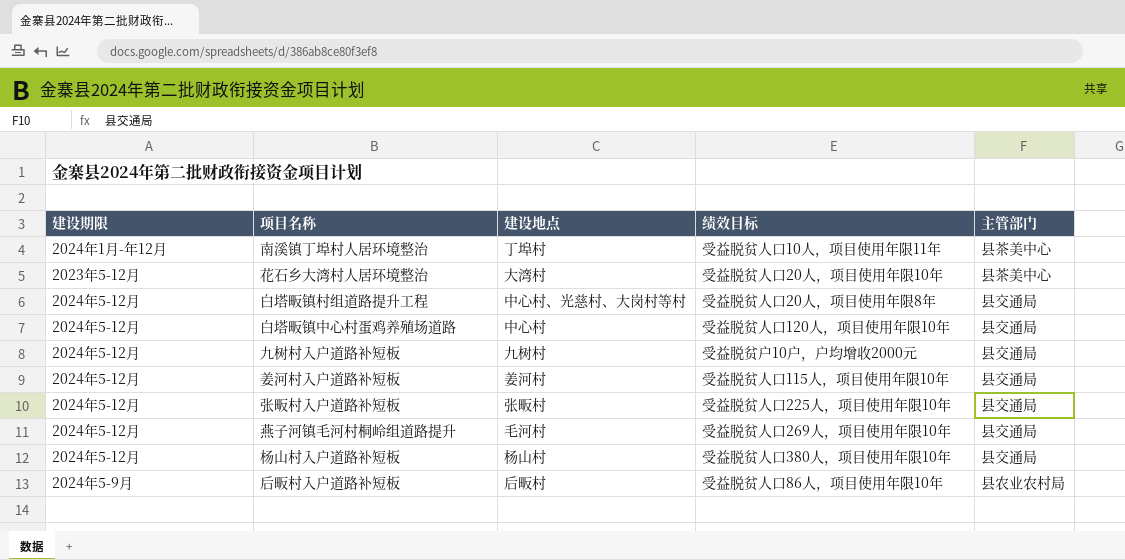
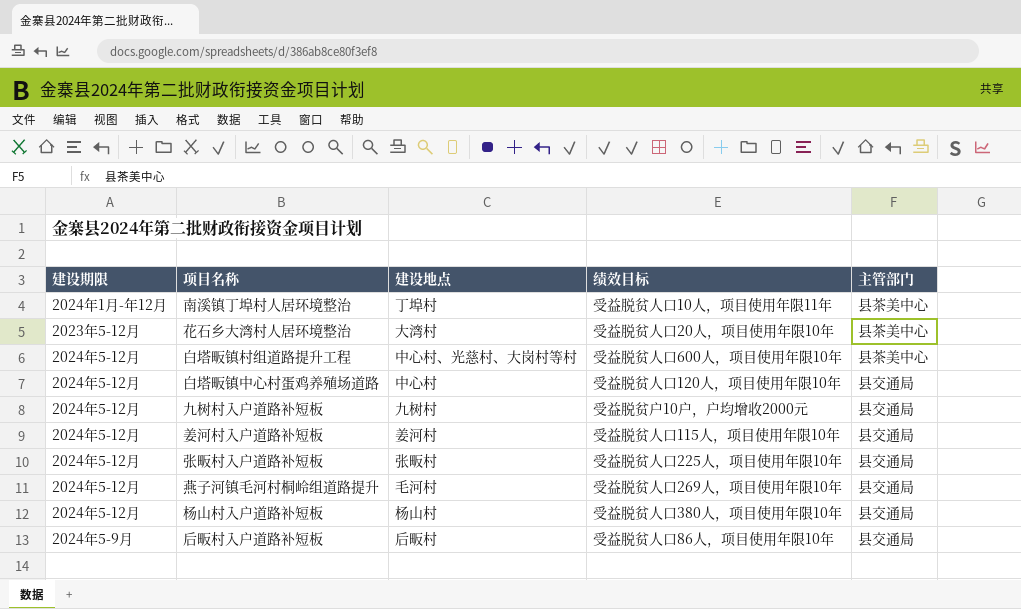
白塔畈镇村组道路提升工程 | 绩效目标: 受益脱贫人口20人，项目使用年限8年 -> 受益脱贫人口600人，项目使用年限10年
白塔畈镇村组道路提升工程 | 主管部门: 县交通局 -> 县茶美中心
后畈村入户道路补短板 | 主管部门: 县农业农村局 -> 县交通局

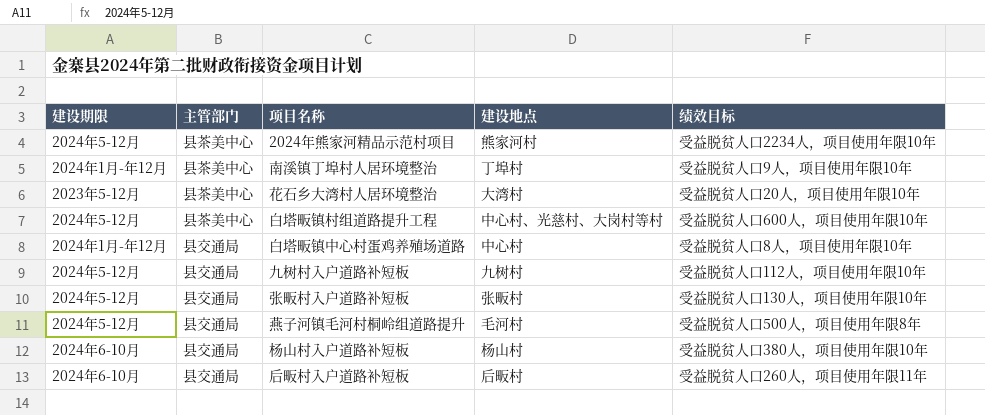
column 主管部门 | position: 5 -> 2
row 姜河村入户道路补短板: 2024年5-12月 | 姜河村 | 受益脱贫人口115人，项目使用年限10年 | 县交通局 -> none
row 2024年熊家河精品示范村项目: none -> 2024年5-12月 | 县茶美中心 | 熊家河村 | 受益脱贫人口2234人，项目使用年限10年
南溪镇丁埠村人居环境整治 | 绩效目标: 受益脱贫人口10人，项目使用年限11年 -> 受益脱贫人口9人，项目使用年限10年
白塔畈镇中心村蛋鸡养殖场道路 | 建设期限: 2024年5-12月 -> 2024年1月-年12月
白塔畈镇中心村蛋鸡养殖场道路 | 绩效目标: 受益脱贫人口120人，项目使用年限10年 -> 受益脱贫人口8人，项目使用年限10年
九树村入户道路补短板 | 绩效目标: 受益脱贫户10户，户均增收2000元 -> 受益脱贫人口112人，项目使用年限10年
张畈村入户道路补短板 | 绩效目标: 受益脱贫人口225人，项目使用年限10年 -> 受益脱贫人口130人，项目使用年限10年
燕子河镇毛河村桐岭组道路提升 | 绩效目标: 受益脱贫人口269人，项目使用年限10年 -> 受益脱贫人口500人，项目使用年限8年
杨山村入户道路补短板 | 建设期限: 2024年5-12月 -> 2024年6-10月
后畈村入户道路补短板 | 建设期限: 2024年5-9月 -> 2024年6-10月
后畈村入户道路补短板 | 绩效目标: 受益脱贫人口86人，项目使用年限10年 -> 受益脱贫人口260人，项目使用年限11年

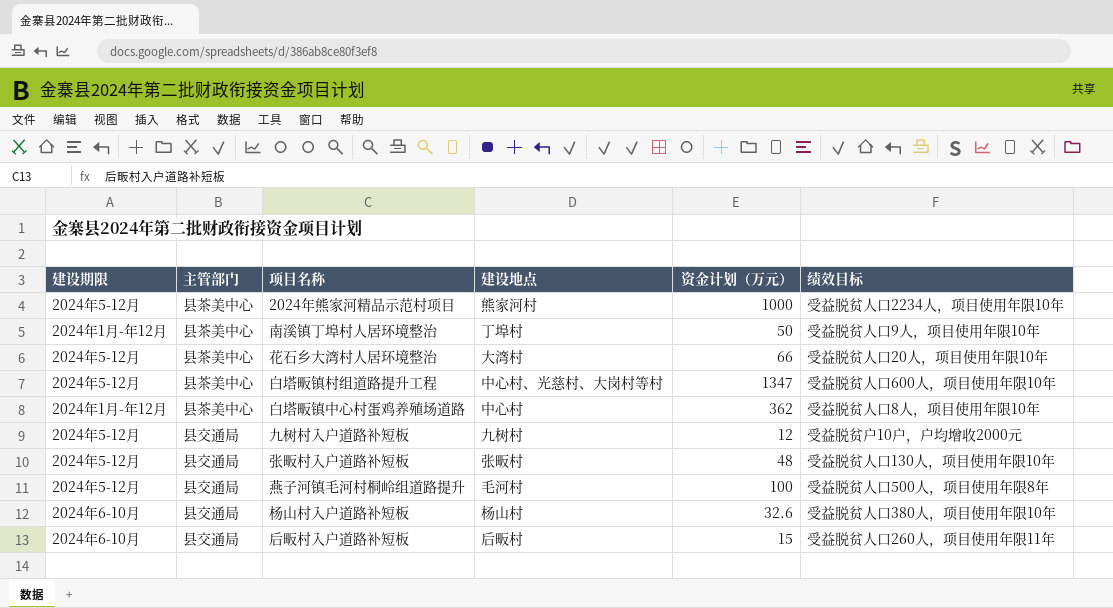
column 资金计划（万元） | position: none -> 5
花石乡大湾村人居环境整治 | 建设期限: 2023年5-12月 -> 2024年5-12月
白塔畈镇中心村蛋鸡养殖场道路 | 主管部门: 县交通局 -> 县茶美中心
九树村入户道路补短板 | 绩效目标: 受益脱贫人口112人，项目使用年限10年 -> 受益脱贫户10户，户均增收2000元

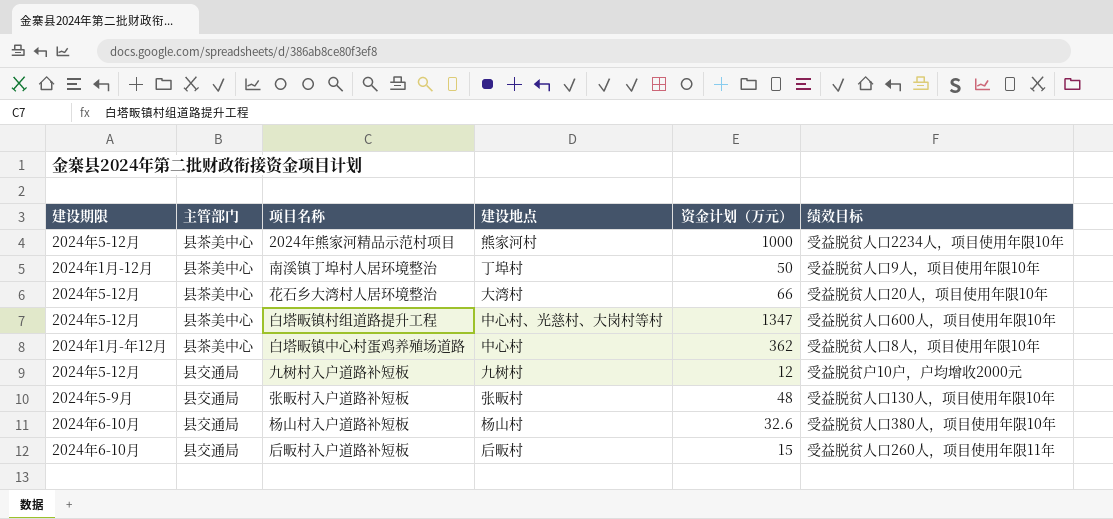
row 燕子河镇毛河村桐岭组道路提升: 2024年5-12月 | 县交通局 | 毛河村 | 100 | 受益脱贫人口500人，项目使用年限8年 -> none
南溪镇丁埠村人居环境整治 | 建设期限: 2024年1月-年12月 -> 2024年1月-12月
张畈村入户道路补短板 | 建设期限: 2024年5-12月 -> 2024年5-9月

